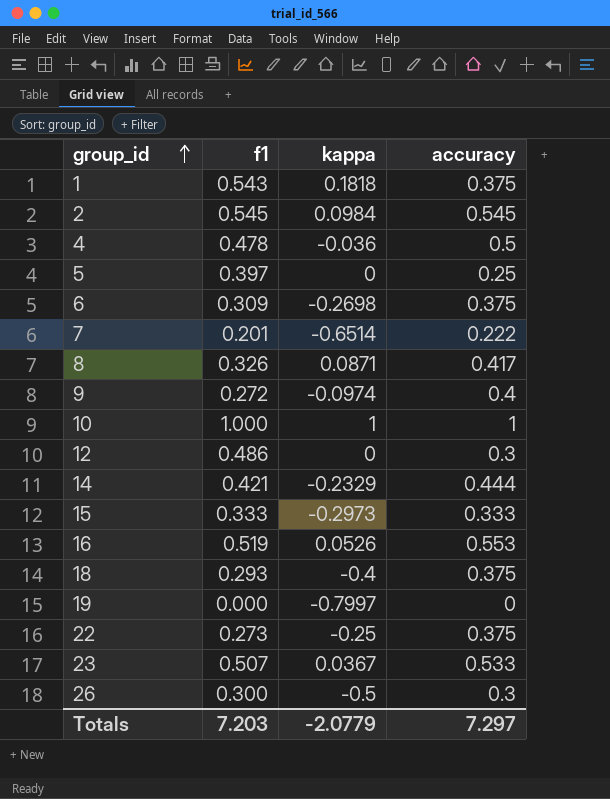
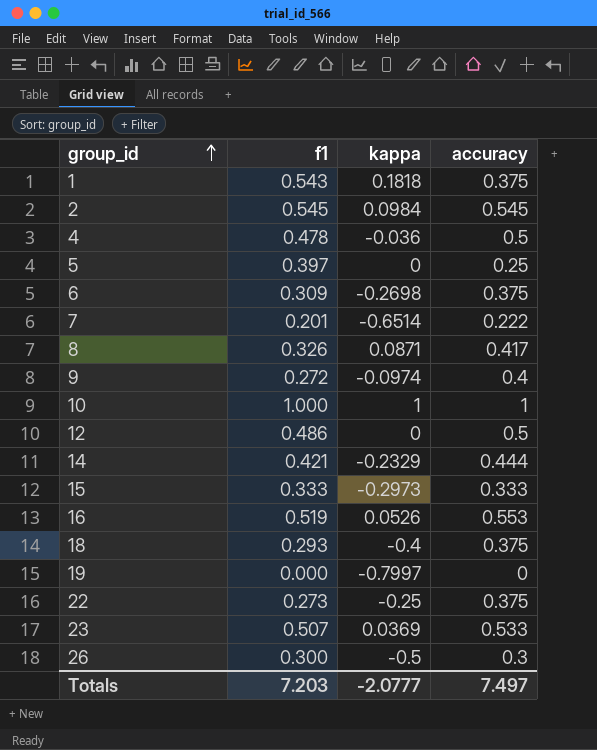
12 | accuracy: 0.3 -> 0.5
23 | kappa: 0.0367 -> 0.0369
Totals | kappa: -2.0779 -> -2.0777
Totals | accuracy: 7.297 -> 7.497

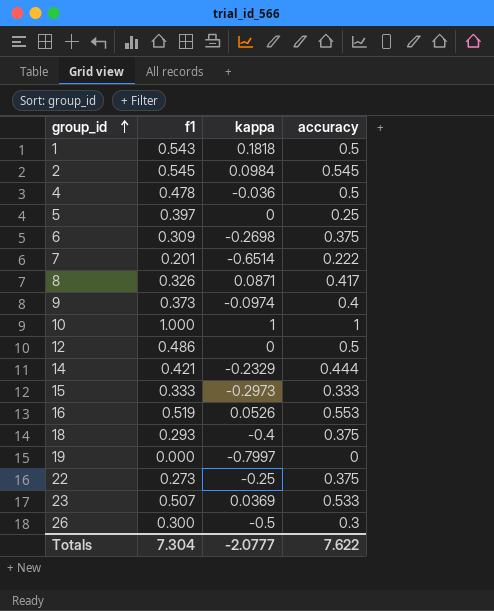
1 | accuracy: 0.375 -> 0.5
9 | f1: 0.272 -> 0.373
Totals | f1: 7.203 -> 7.304
Totals | accuracy: 7.497 -> 7.622

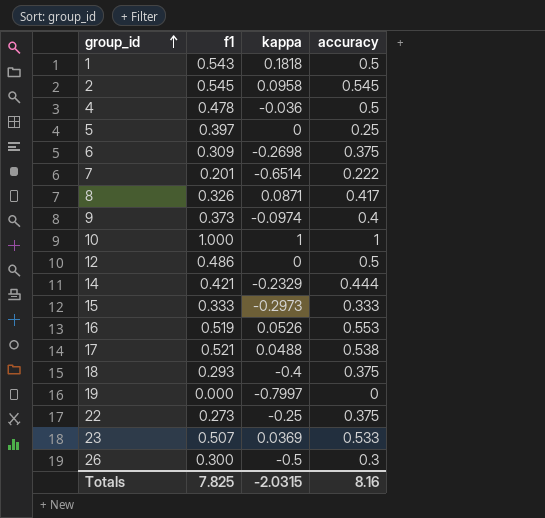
2 | kappa: 0.0984 -> 0.0958
row 17: none -> 0.521 | 0.0488 | 0.538
Totals | f1: 7.304 -> 7.825
Totals | kappa: -2.0777 -> -2.0315
Totals | accuracy: 7.622 -> 8.16

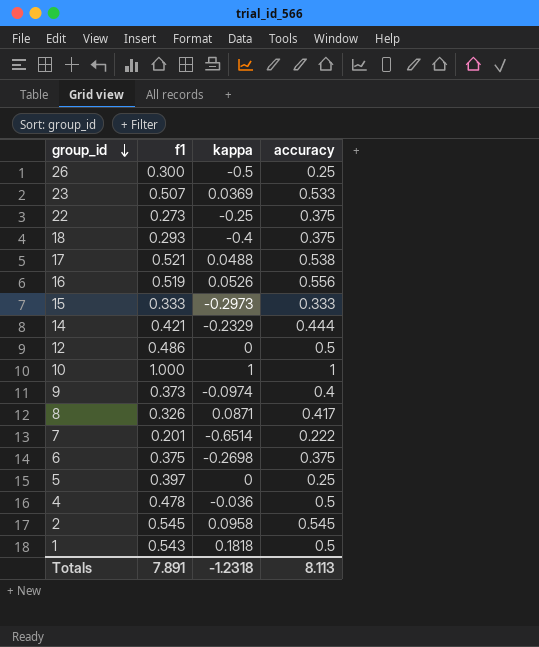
row order: group_id ascending -> group_id descending
row 19: 0.000 | -0.7997 | 0 -> none
26 | accuracy: 0.3 -> 0.25
16 | accuracy: 0.553 -> 0.556
6 | f1: 0.309 -> 0.375
Totals | f1: 7.825 -> 7.891
Totals | kappa: -2.0315 -> -1.2318
Totals | accuracy: 8.16 -> 8.113

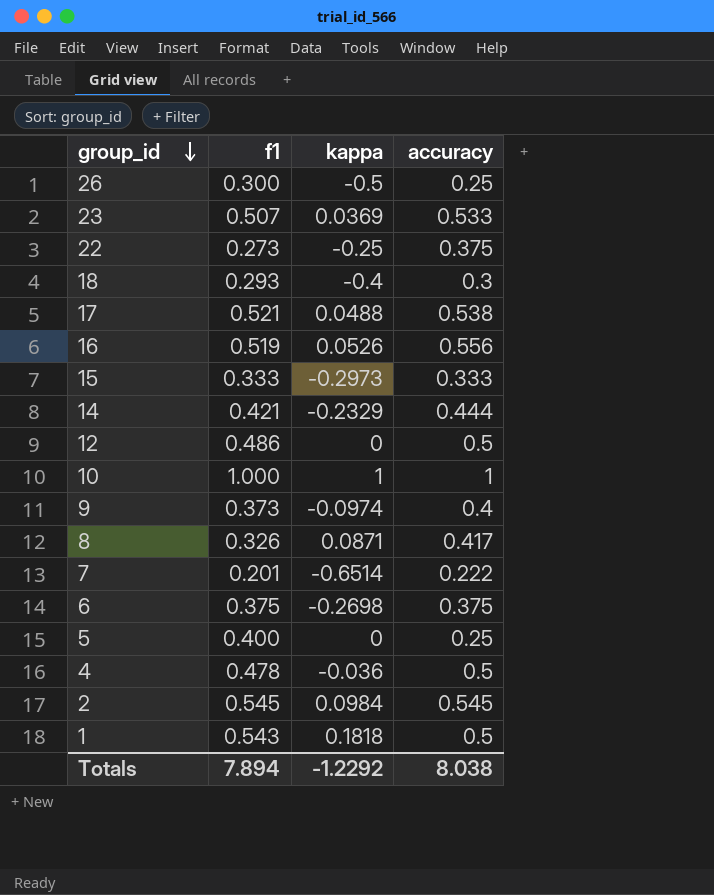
18 | accuracy: 0.375 -> 0.3
5 | f1: 0.397 -> 0.400
2 | kappa: 0.0958 -> 0.0984
Totals | f1: 7.891 -> 7.894
Totals | kappa: -1.2318 -> -1.2292
Totals | accuracy: 8.113 -> 8.038

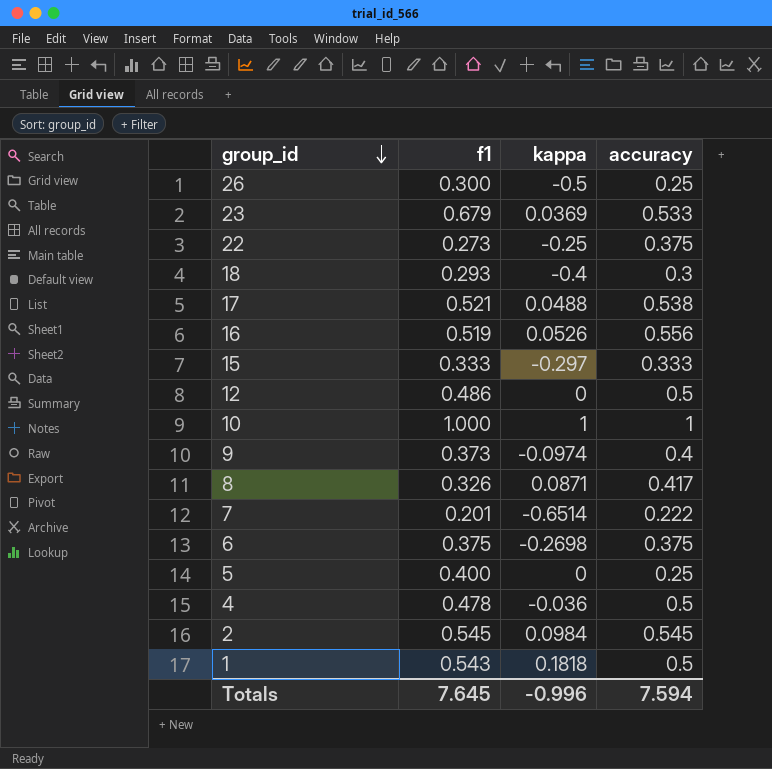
row 14: 0.421 | -0.2329 | 0.444 -> none
23 | f1: 0.507 -> 0.679
15 | kappa: -0.2973 -> -0.297
Totals | f1: 7.894 -> 7.645
Totals | kappa: -1.2292 -> -0.996
Totals | accuracy: 8.038 -> 7.594

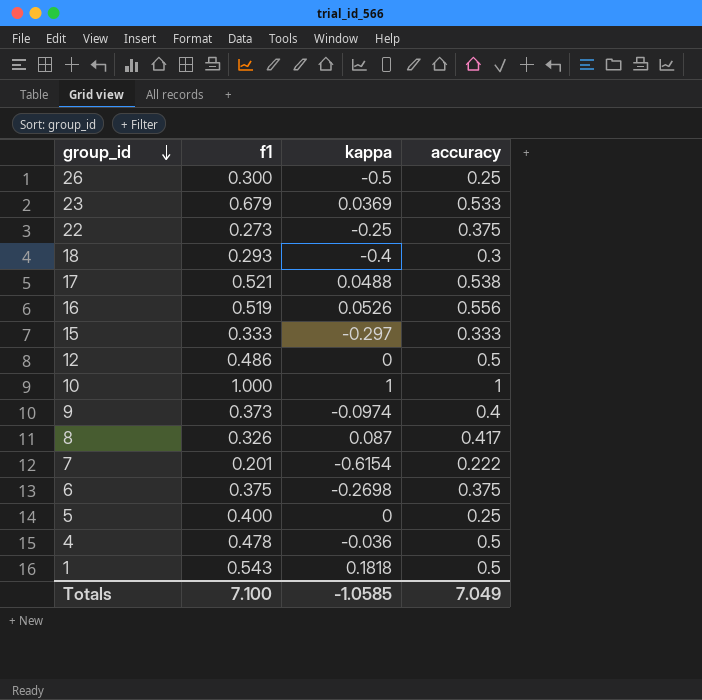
row 2: 0.545 | 0.0984 | 0.545 -> none
8 | kappa: 0.0871 -> 0.087
7 | kappa: -0.6514 -> -0.6154
Totals | f1: 7.645 -> 7.100
Totals | kappa: -0.996 -> -1.0585
Totals | accuracy: 7.594 -> 7.049

